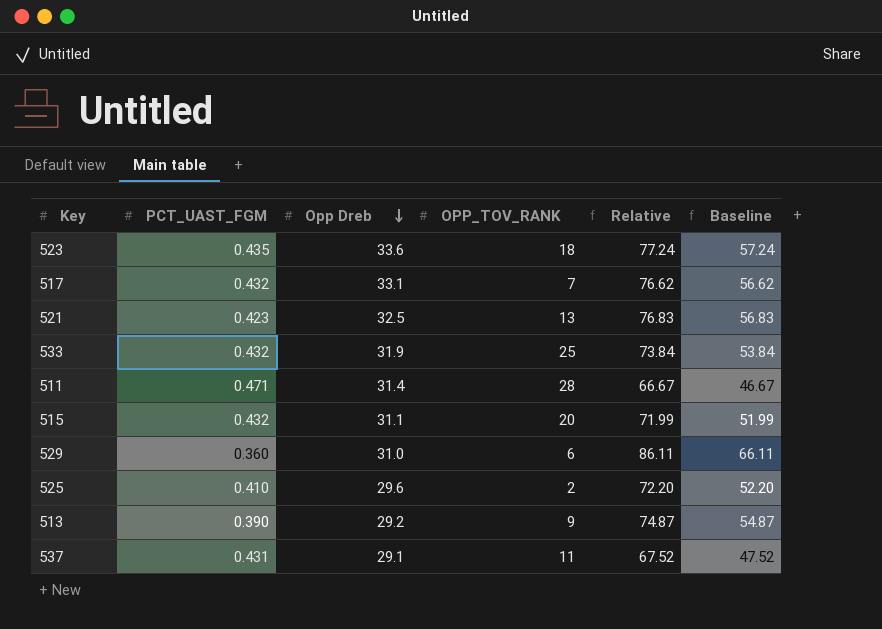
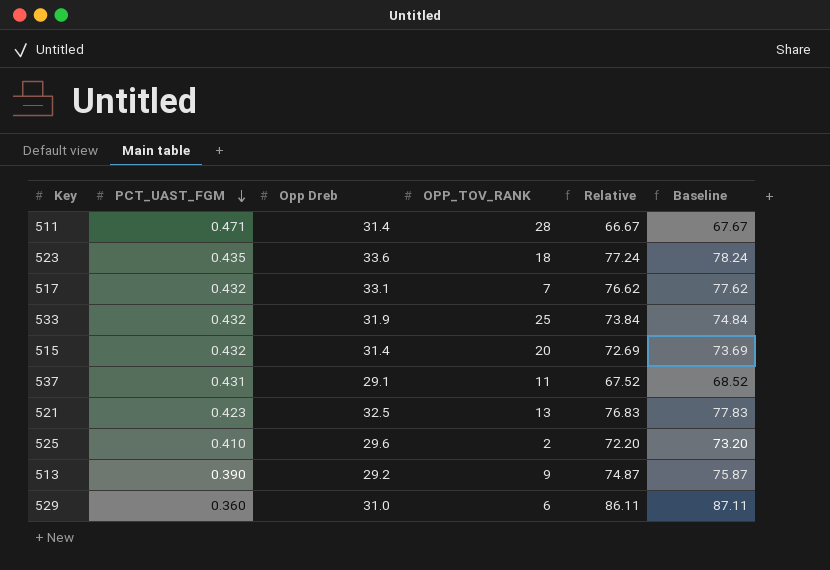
row order: Opp Dreb descending -> PCT_UAST_FGM descending
column Baseline | formula: [Relative] - 20 -> [Relative] + 1
515 | Opp Dreb: 31.1 -> 31.4
515 | Relative: 71.99 -> 72.69

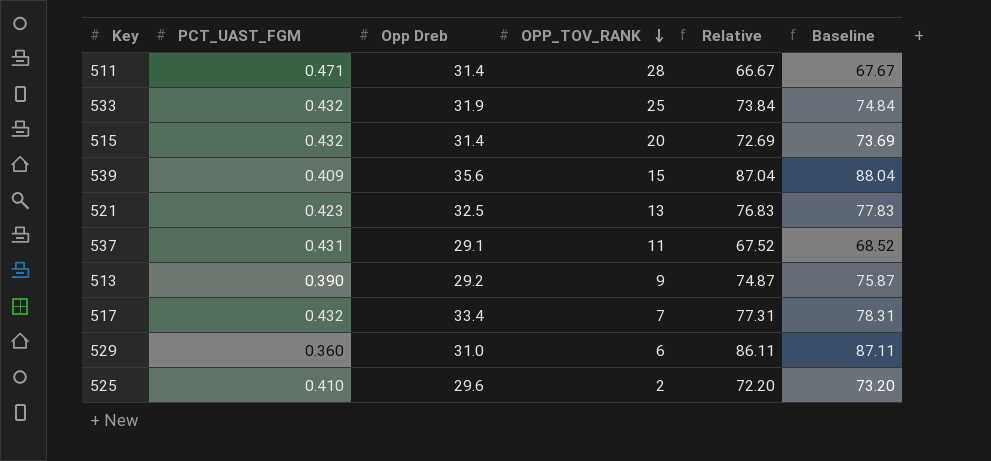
row order: PCT_UAST_FGM descending -> OPP_TOV_RANK descending
row 523: 0.435 | 33.6 | 18 | 77.24 | 78.24 -> none
row 539: none -> 0.409 | 35.6 | 15 | 87.04 | 88.04
517 | Opp Dreb: 33.1 -> 33.4
517 | Relative: 76.62 -> 77.31
517 | Baseline: 77.62 -> 78.31

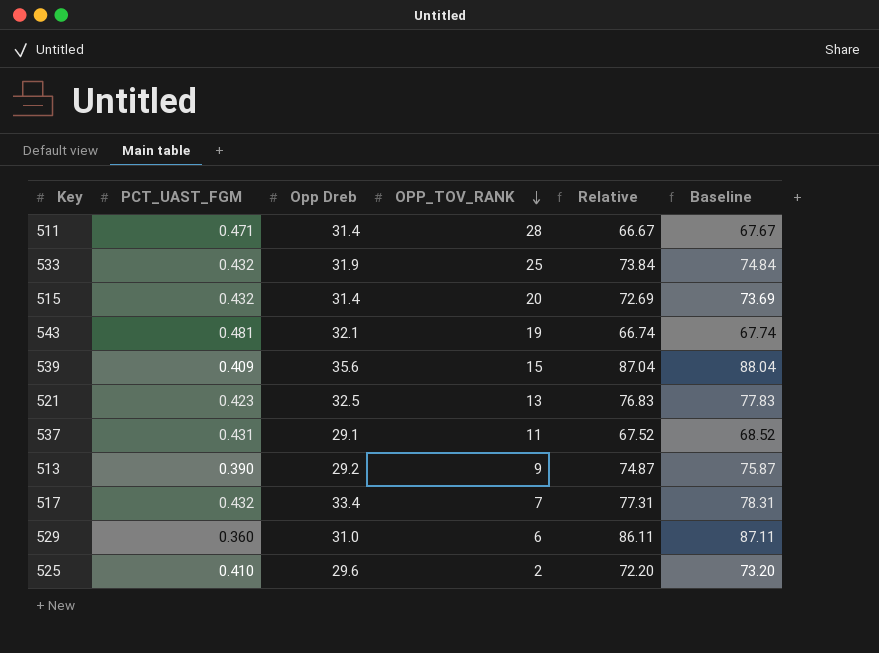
row 543: none -> 0.481 | 32.1 | 19 | 66.74 | 67.74

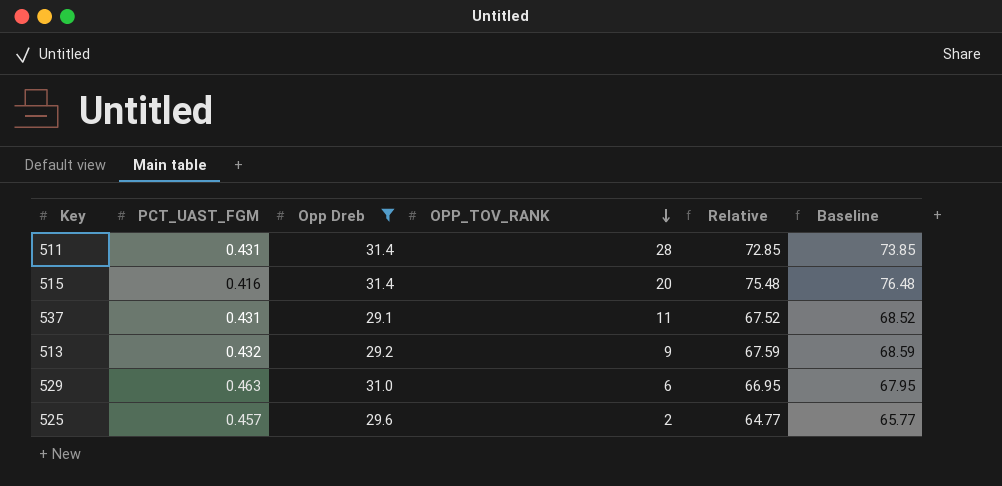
filter: none -> Opp Dreb <= 31.4
511 | PCT_UAST_FGM: 0.471 -> 0.431
511 | Relative: 66.67 -> 72.85
511 | Baseline: 67.67 -> 73.85
515 | PCT_UAST_FGM: 0.432 -> 0.416
515 | Relative: 72.69 -> 75.48
515 | Baseline: 73.69 -> 76.48
513 | PCT_UAST_FGM: 0.390 -> 0.432
513 | Relative: 74.87 -> 67.59
513 | Baseline: 75.87 -> 68.59
529 | PCT_UAST_FGM: 0.360 -> 0.463
529 | Relative: 86.11 -> 66.95
529 | Baseline: 87.11 -> 67.95
525 | PCT_UAST_FGM: 0.410 -> 0.457
525 | Relative: 72.20 -> 64.77
525 | Baseline: 73.20 -> 65.77

